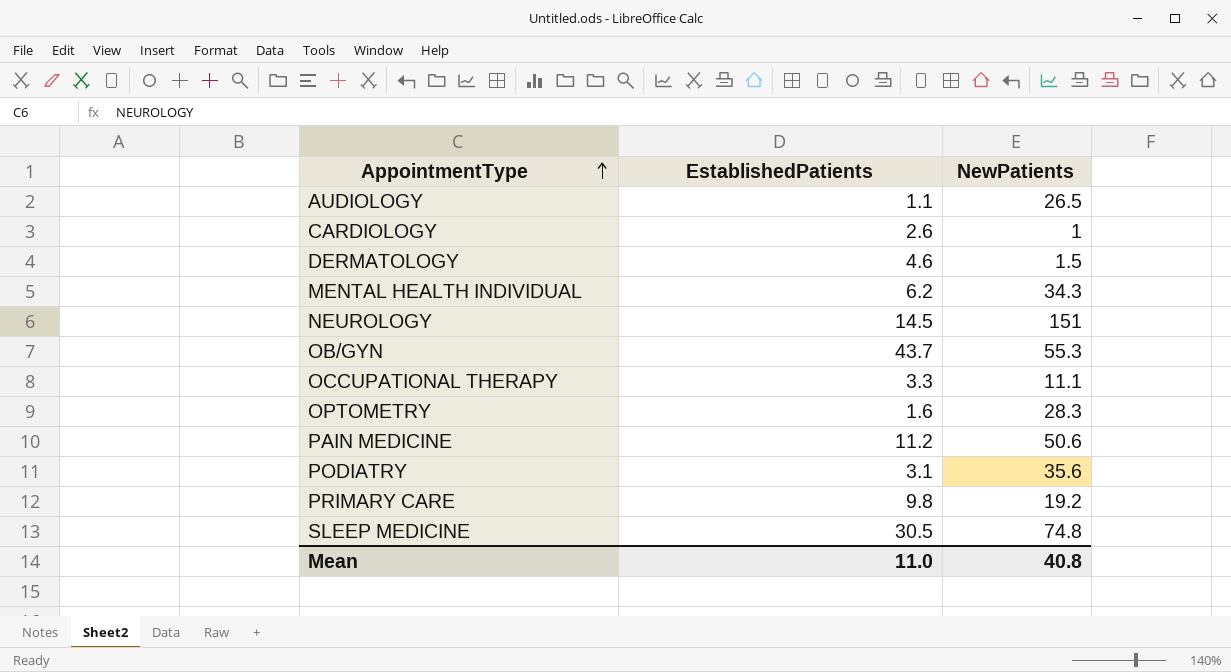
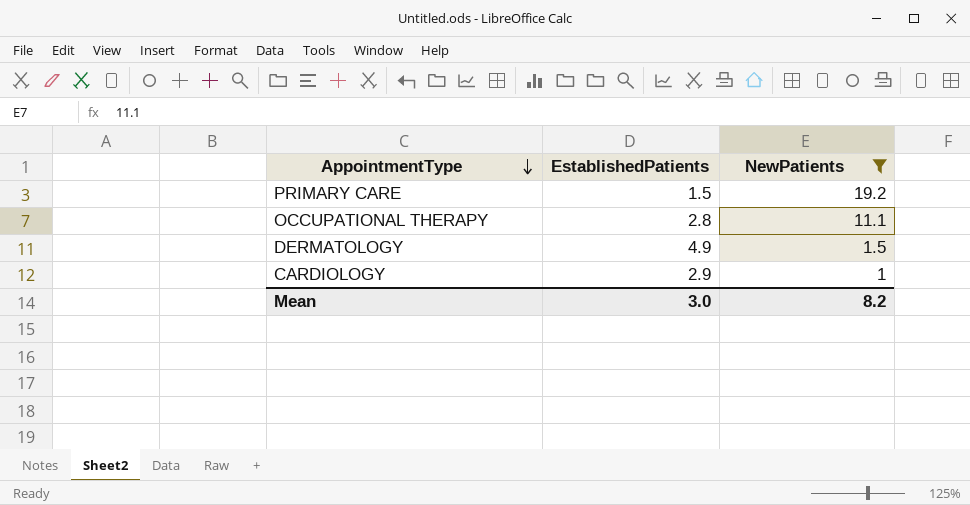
filter: none -> NewPatients <= 19.2
row order: AppointmentType ascending -> AppointmentType descending
PRIMARY CARE | EstablishedPatients: 9.8 -> 1.5
OCCUPATIONAL THERAPY | EstablishedPatients: 3.3 -> 2.8
DERMATOLOGY | EstablishedPatients: 4.6 -> 4.9
CARDIOLOGY | EstablishedPatients: 2.6 -> 2.9
Mean | EstablishedPatients: 11.0 -> 3.0
Mean | NewPatients: 40.8 -> 8.2

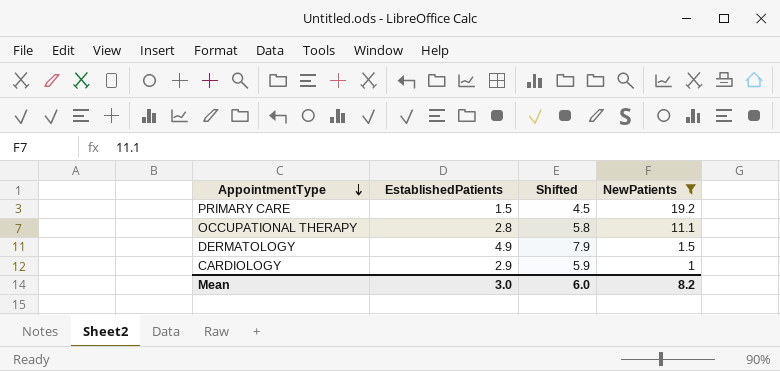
column Shifted | formula: none -> [EstablishedPatients] + 3

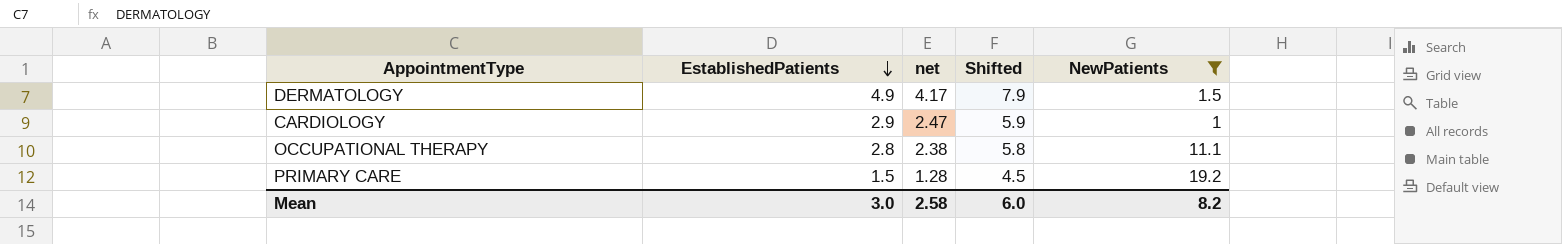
row order: AppointmentType descending -> EstablishedPatients descending
column net | formula: none -> [EstablishedPatients] * 0.85

